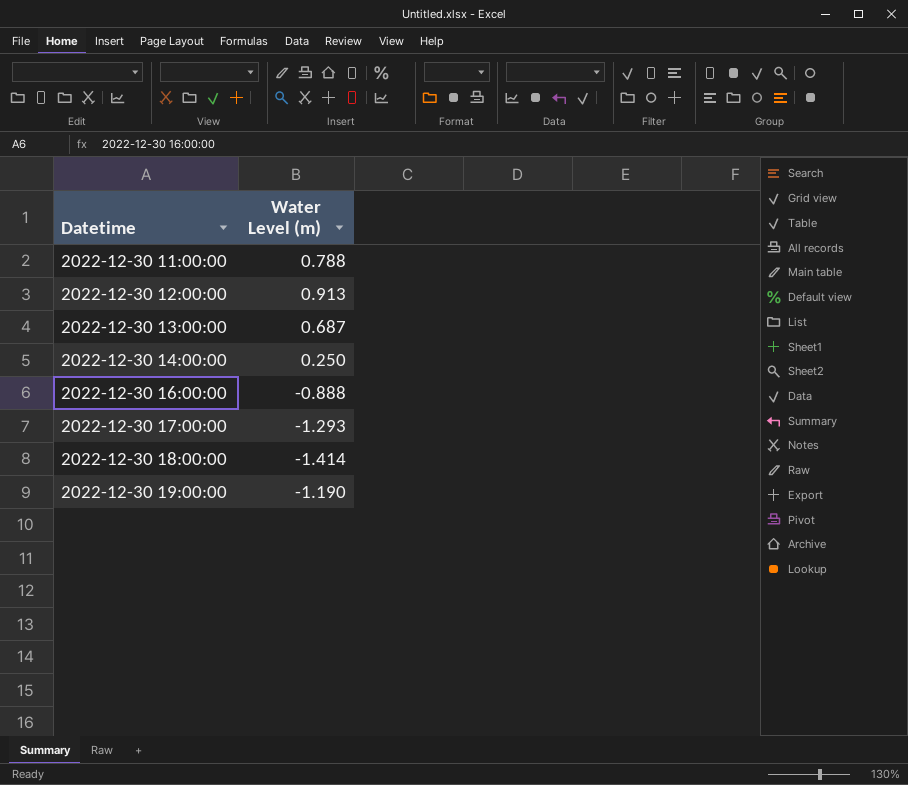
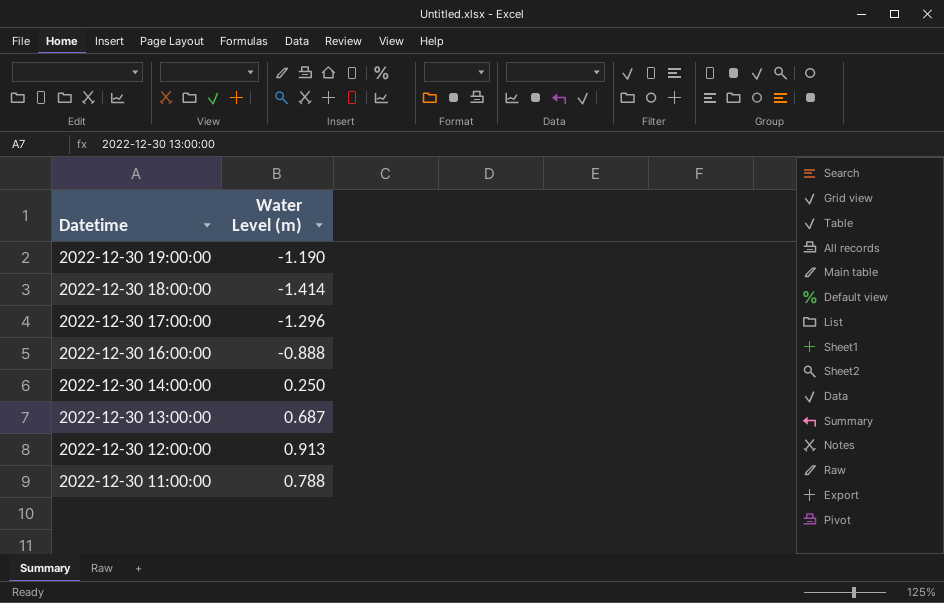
row order: Datetime ascending -> Datetime descending
2022-12-30 17:00:00 | Water Level (m): -1.293 -> -1.296

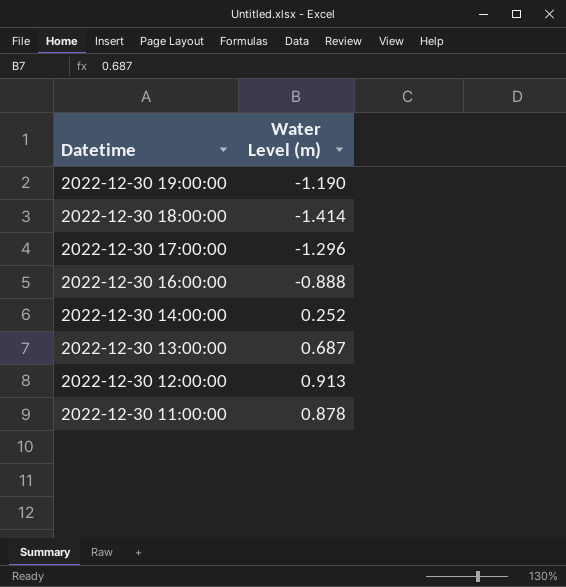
2022-12-30 14:00:00 | Water Level (m): 0.250 -> 0.252
2022-12-30 11:00:00 | Water Level (m): 0.788 -> 0.878

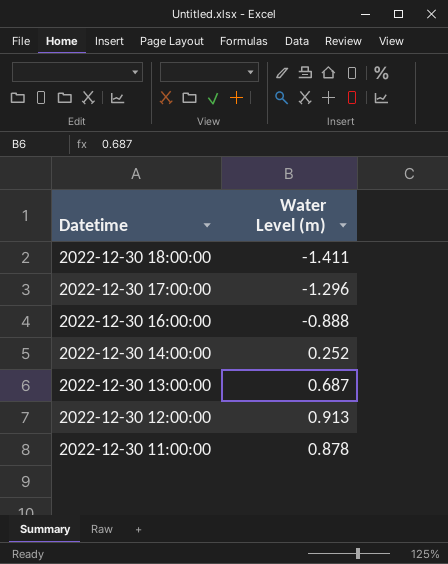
row 2022-12-30 19:00:00: -1.190 -> none
2022-12-30 18:00:00 | Water Level (m): -1.414 -> -1.411

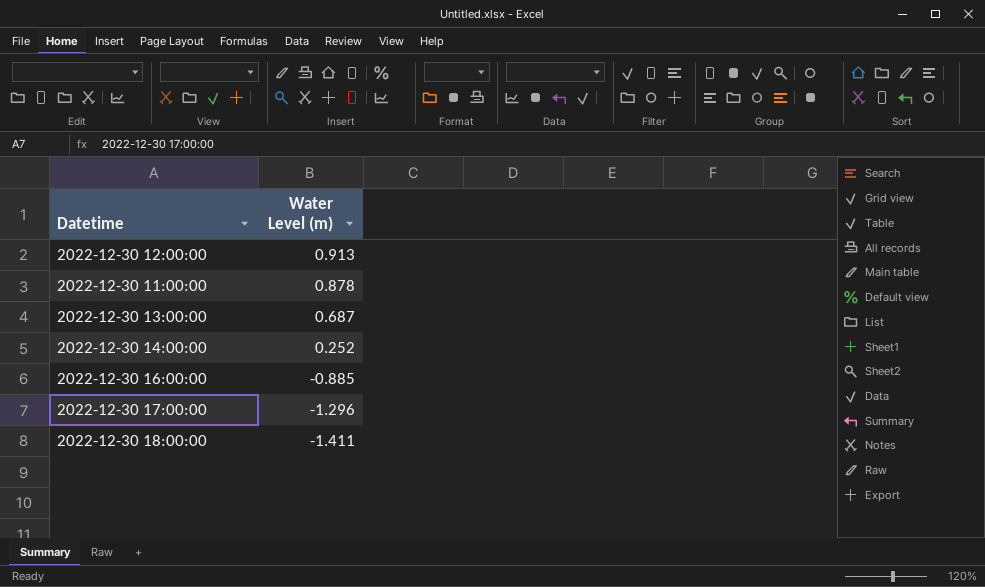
row order: Datetime descending -> Water Level (m) descending
2022-12-30 16:00:00 | Water Level (m): -0.888 -> -0.885

